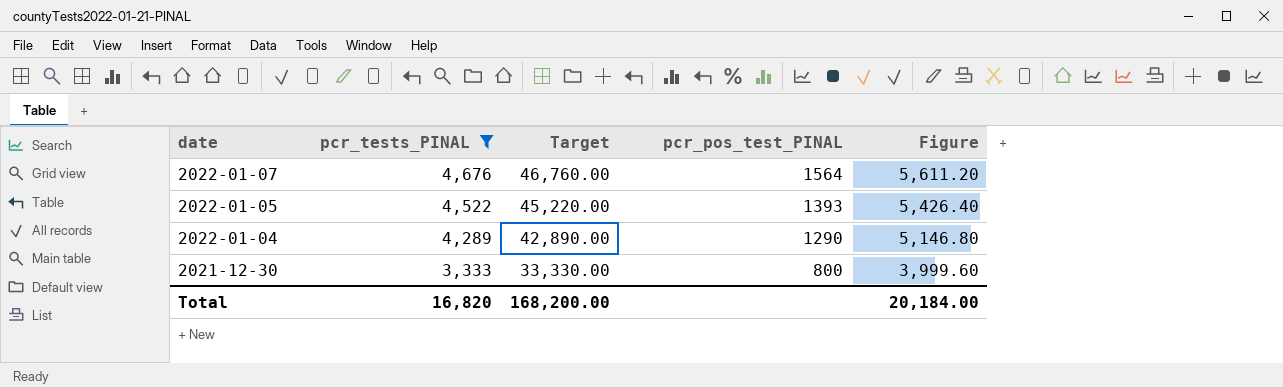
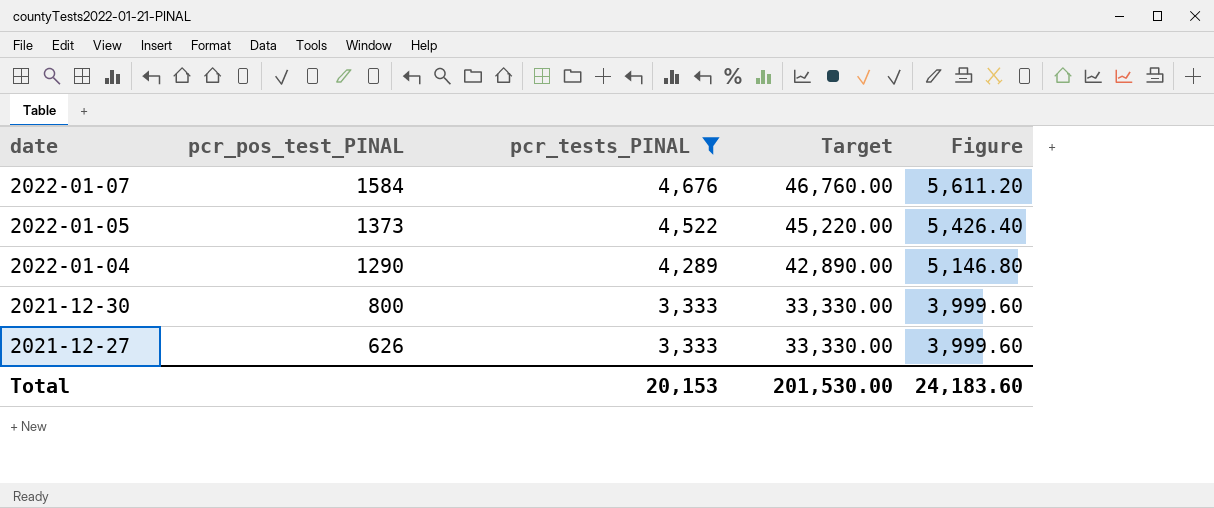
column pcr_pos_test_PINAL | position: 4 -> 2
2022-01-07 | pcr_pos_test_PINAL: 1564 -> 1584
2022-01-05 | pcr_pos_test_PINAL: 1393 -> 1373
row 2021-12-27: none -> 626 | 3,333 | 33,330.00 | 3,999.60
Total | pcr_tests_PINAL: 16,820 -> 20,153
Total | Target: 168,200.00 -> 201,530.00
Total | Figure: 20,184.00 -> 24,183.60

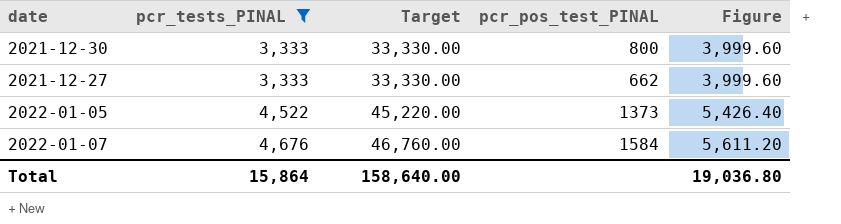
row order: date descending -> pcr_tests_PINAL ascending
column pcr_pos_test_PINAL | position: 2 -> 4
row 2022-01-04: 1290 | 4,289 | 42,890.00 | 5,146.80 -> none
2021-12-27 | pcr_pos_test_PINAL: 626 -> 662
Total | pcr_tests_PINAL: 20,153 -> 15,864
Total | Target: 201,530.00 -> 158,640.00
Total | Figure: 24,183.60 -> 19,036.80

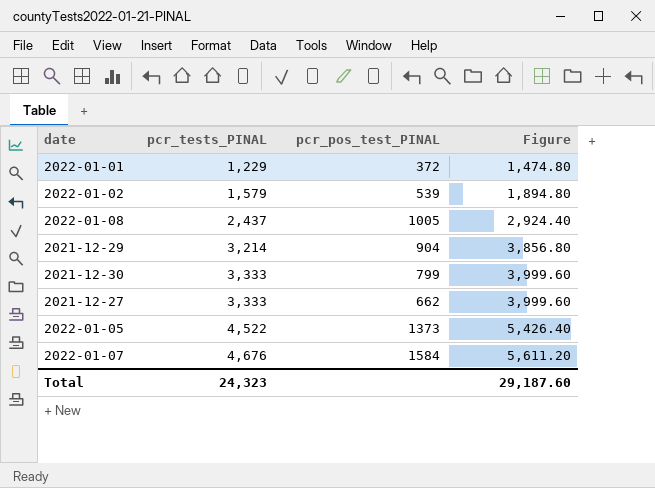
filter: pcr_tests_PINAL >= 3,333 -> none
column Target | formula: [pcr_tests_PINAL] * 10 -> none
2021-12-30 | pcr_pos_test_PINAL: 800 -> 799
Total | pcr_tests_PINAL: 15,864 -> 24,323
Total | Figure: 19,036.80 -> 29,187.60

